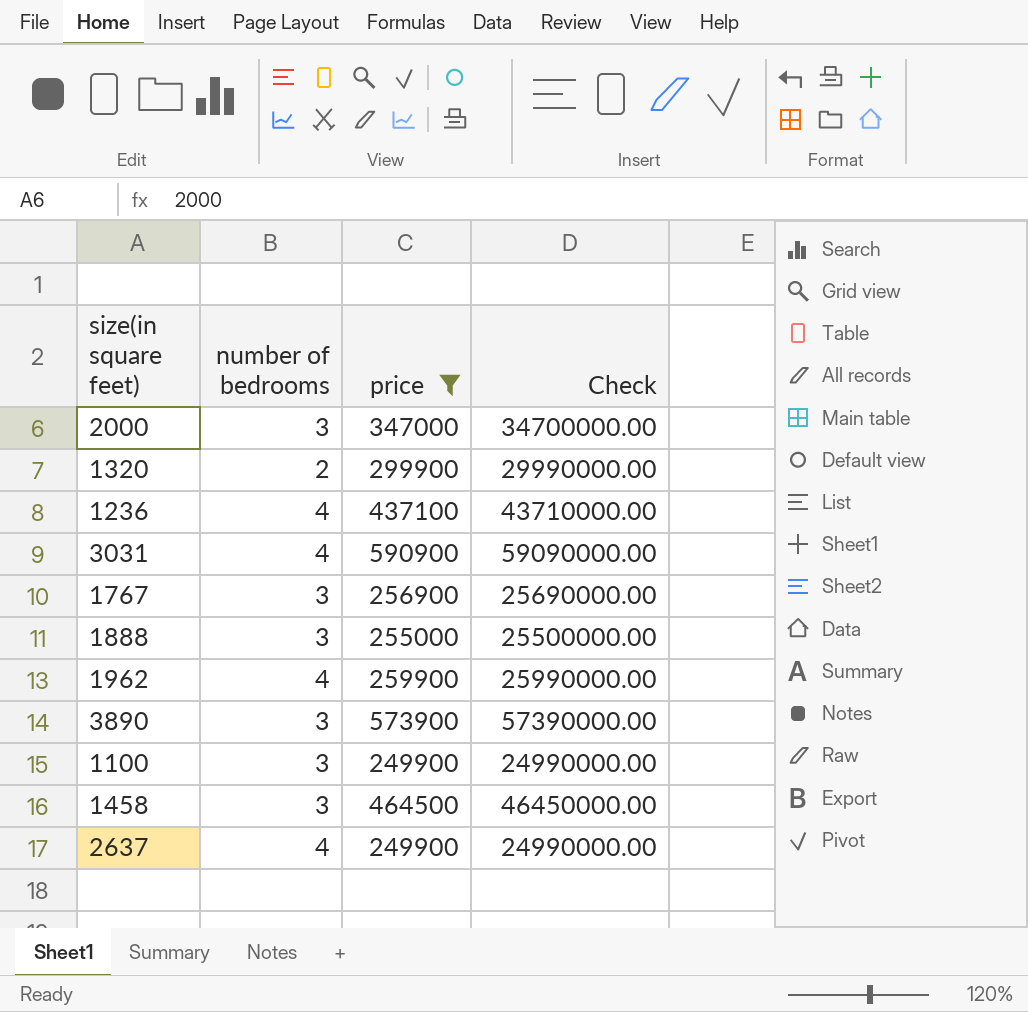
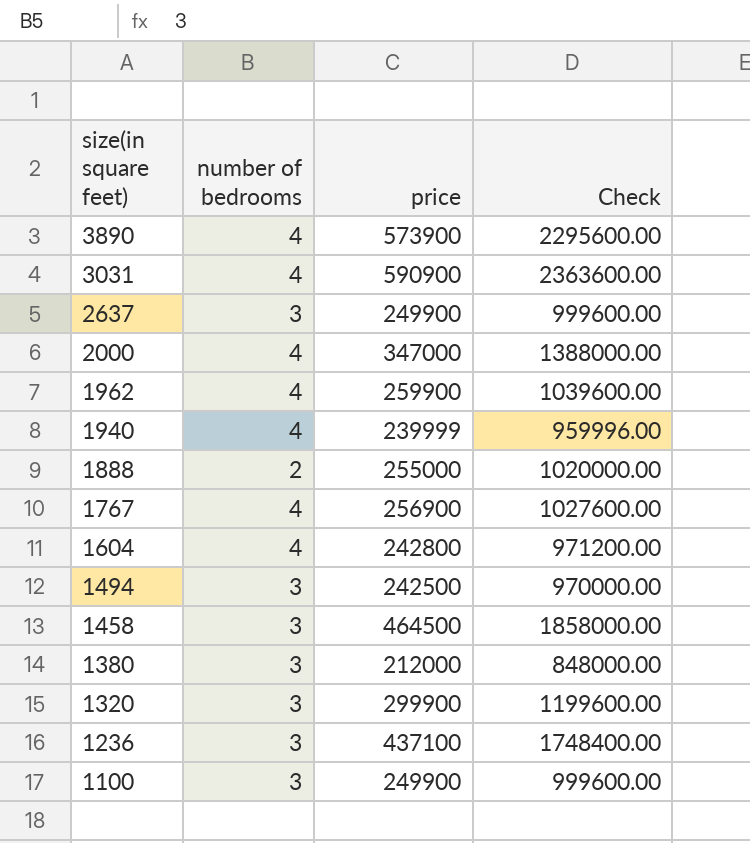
filter: price >= 249900 -> none
row order: none -> size(in square feet) descending
column Check | formula: [price] * 100 -> [price] * 4
3890 | number of bedrooms: 3 -> 4
2637 | number of bedrooms: 4 -> 3
2000 | number of bedrooms: 3 -> 4
1888 | number of bedrooms: 3 -> 2
1767 | number of bedrooms: 3 -> 4
1320 | number of bedrooms: 2 -> 3
1236 | number of bedrooms: 4 -> 3

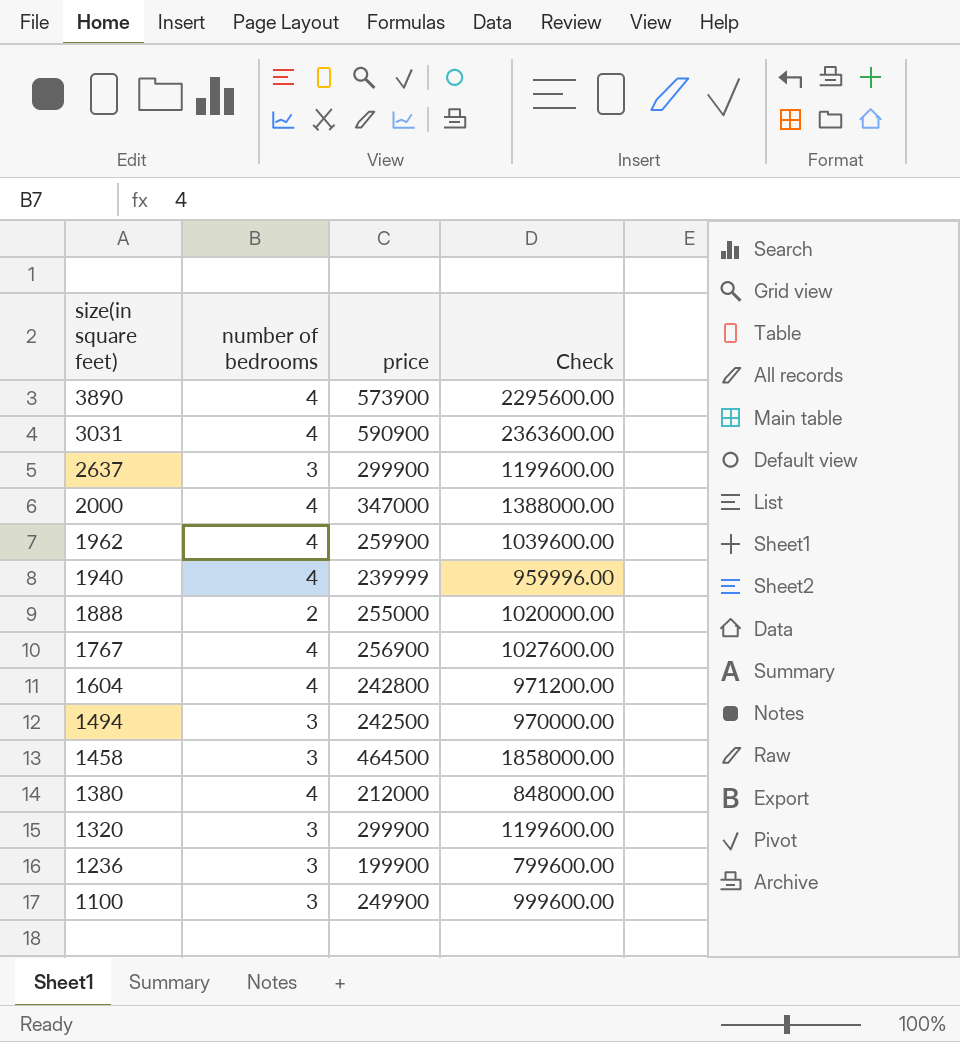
2637 | price: 249900 -> 299900
2637 | Check: 999600.00 -> 1199600.00
1380 | number of bedrooms: 3 -> 4
1236 | price: 437100 -> 199900
1236 | Check: 1748400.00 -> 799600.00

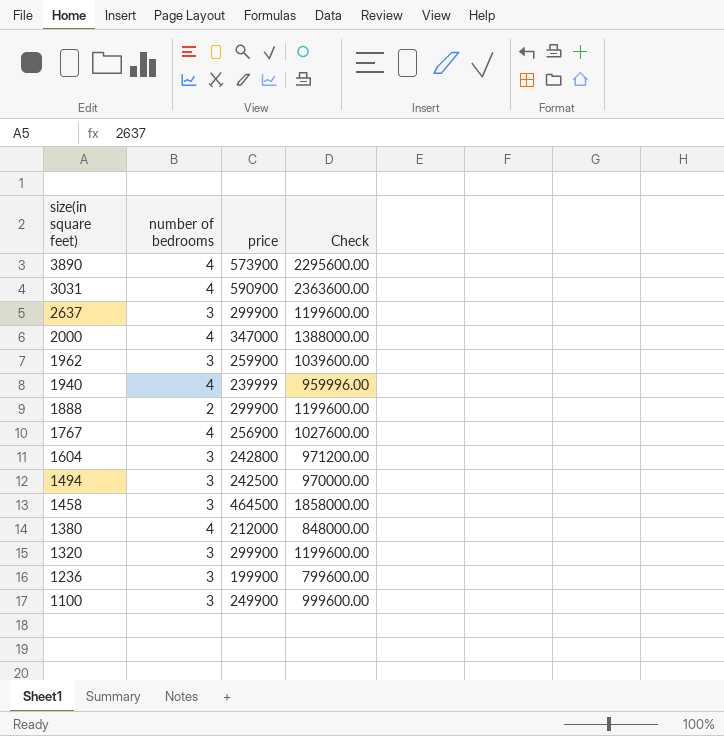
1962 | number of bedrooms: 4 -> 3
1888 | price: 255000 -> 299900
1888 | Check: 1020000.00 -> 1199600.00
1604 | number of bedrooms: 4 -> 3

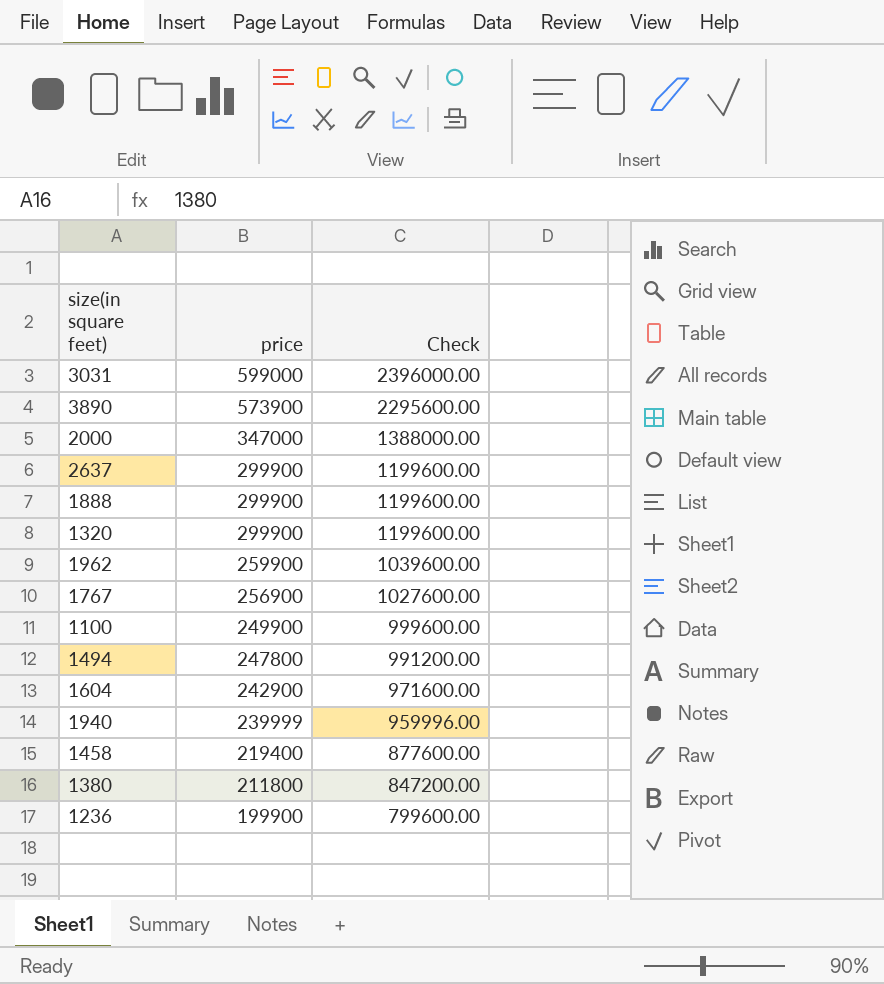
row order: size(in square feet) descending -> price descending
column number of bedrooms | position: 2 -> none
3031 | price: 590900 -> 599000
3031 | Check: 2363600.00 -> 2396000.00
1494 | price: 242500 -> 247800
1494 | Check: 970000.00 -> 991200.00
1604 | price: 242800 -> 242900
1604 | Check: 971200.00 -> 971600.00
1458 | price: 464500 -> 219400
1458 | Check: 1858000.00 -> 877600.00
1380 | price: 212000 -> 211800
1380 | Check: 848000.00 -> 847200.00

